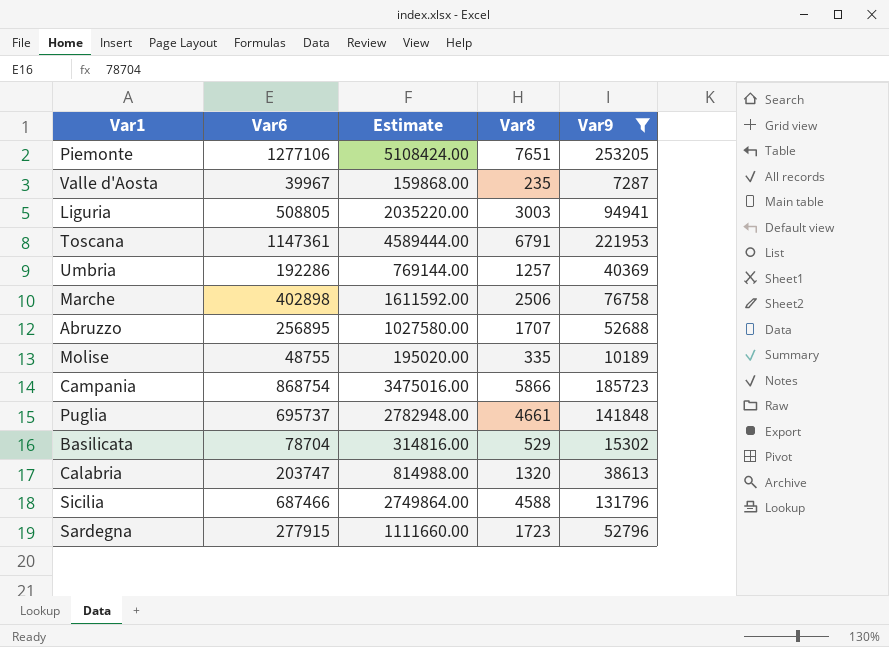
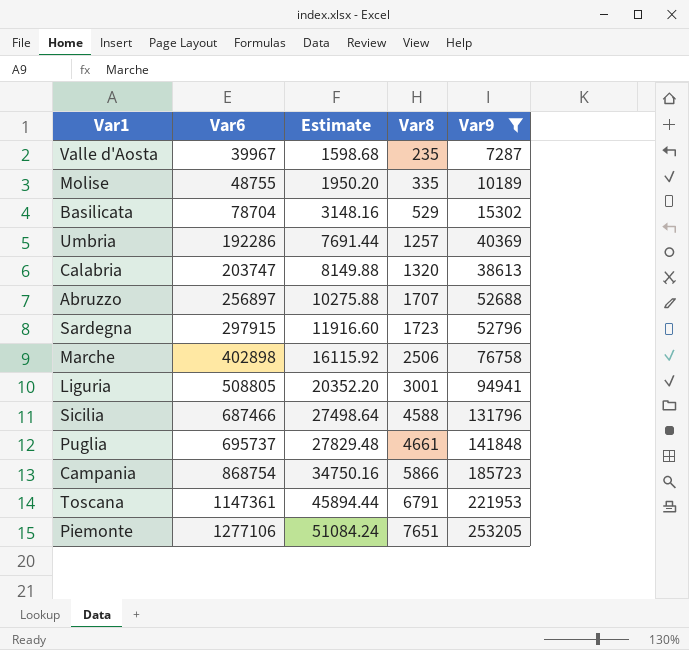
row order: none -> Var6 ascending
column Estimate | formula: [Var6] * 4 -> [Var6] * 0.04
Abruzzo | Var6: 256895 -> 256897
Sardegna | Var6: 277915 -> 297915
Liguria | Var8: 3003 -> 3001

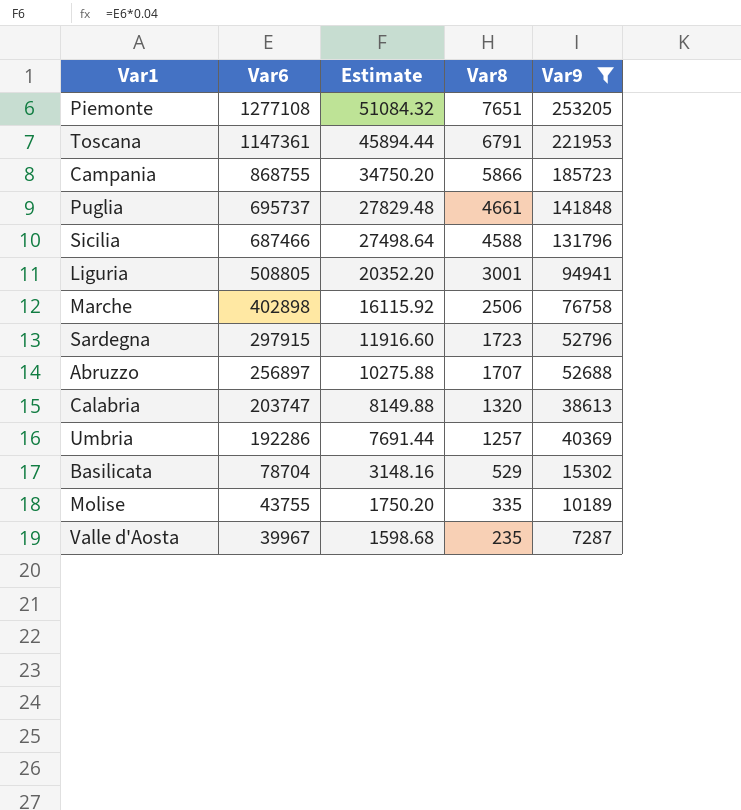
row order: Var6 ascending -> Var6 descending
Piemonte | Var6: 1277106 -> 1277108
Piemonte | Estimate: 51084.24 -> 51084.32
Campania | Var6: 868754 -> 868755
Campania | Estimate: 34750.16 -> 34750.20
Molise | Var6: 48755 -> 43755
Molise | Estimate: 1950.20 -> 1750.20

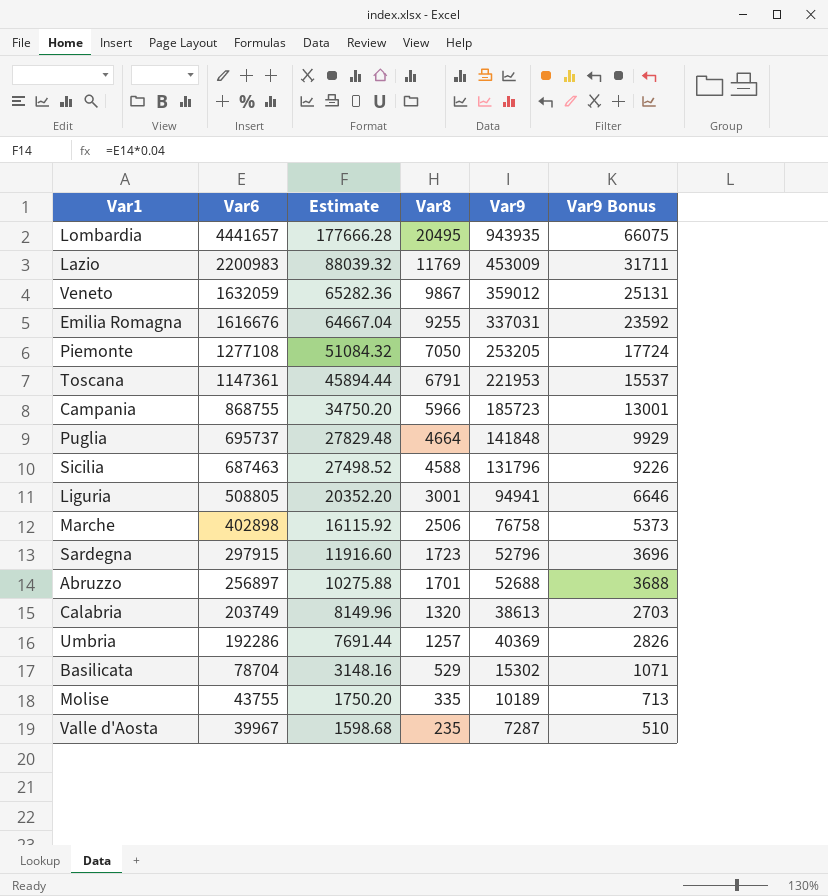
filter: Var9 <= 253205 -> none
column Var9 Bonus | formula: none -> [Var9] * 0.07
Piemonte | Var8: 7651 -> 7050
Campania | Var8: 5866 -> 5966
Puglia | Var8: 4661 -> 4664
Sicilia | Var6: 687466 -> 687463
Sicilia | Estimate: 27498.64 -> 27498.52
Abruzzo | Var8: 1707 -> 1701
Calabria | Var6: 203747 -> 203749
Calabria | Estimate: 8149.88 -> 8149.96

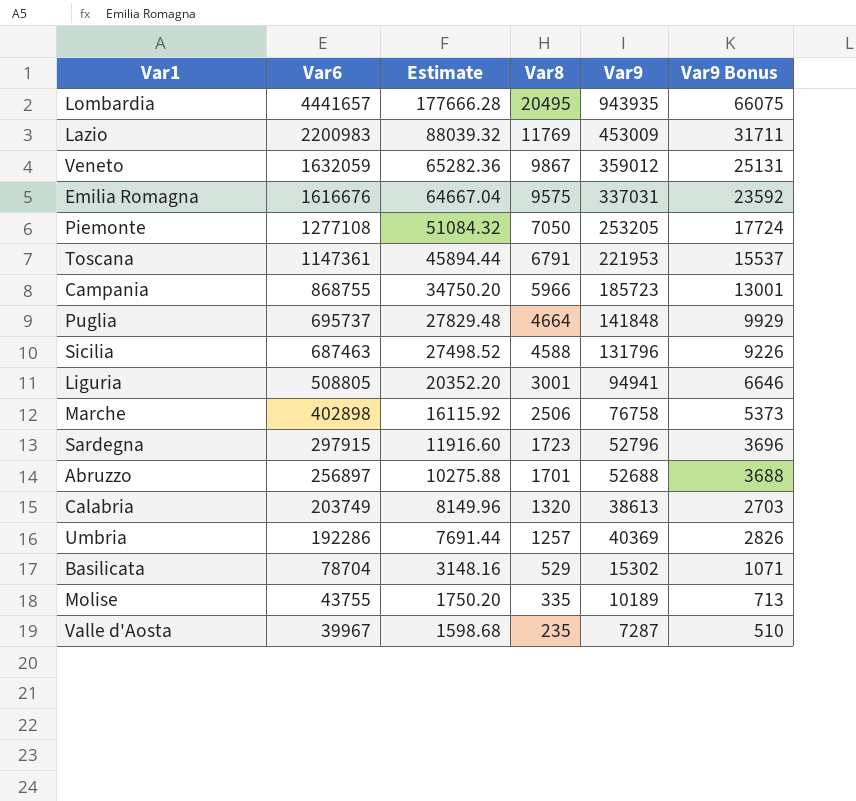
Emilia Romagna | Var8: 9255 -> 9575

